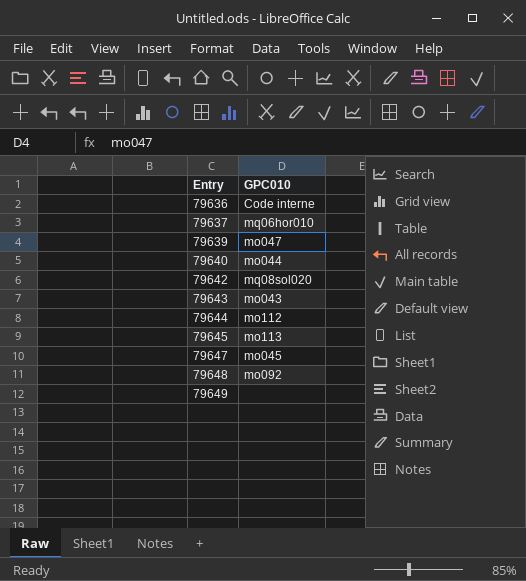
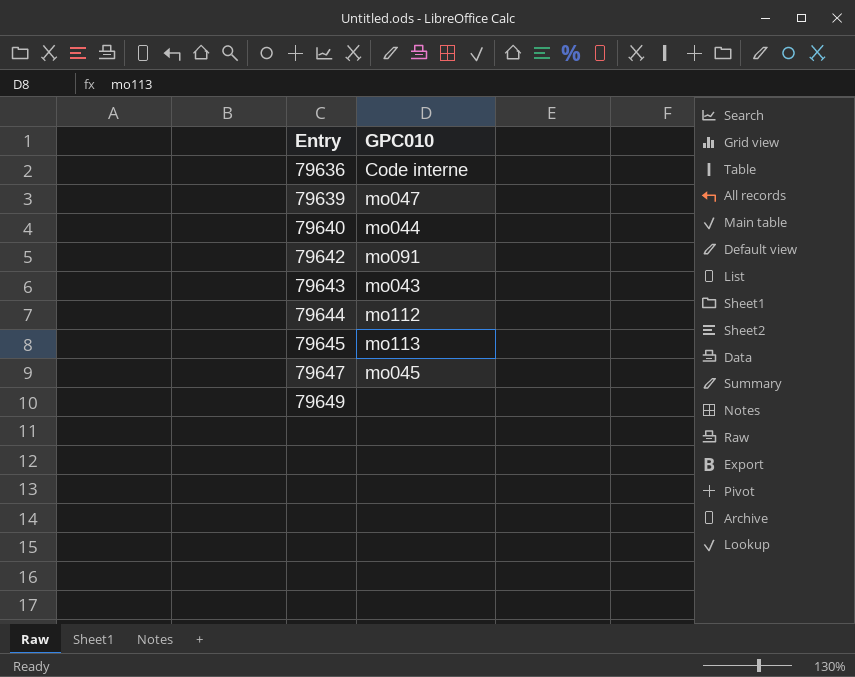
row 79637: mq06hor010 -> none
row 79648: mo092 -> none
79642 | GPC010: mq08sol020 -> mo091

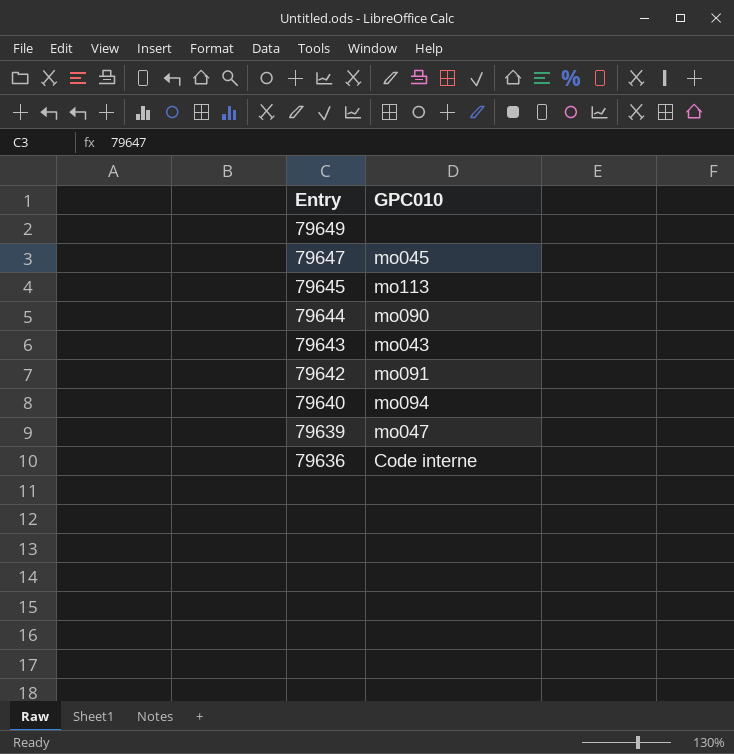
row order: Entry ascending -> Entry descending
79644 | GPC010: mo112 -> mo090
79640 | GPC010: mo044 -> mo094

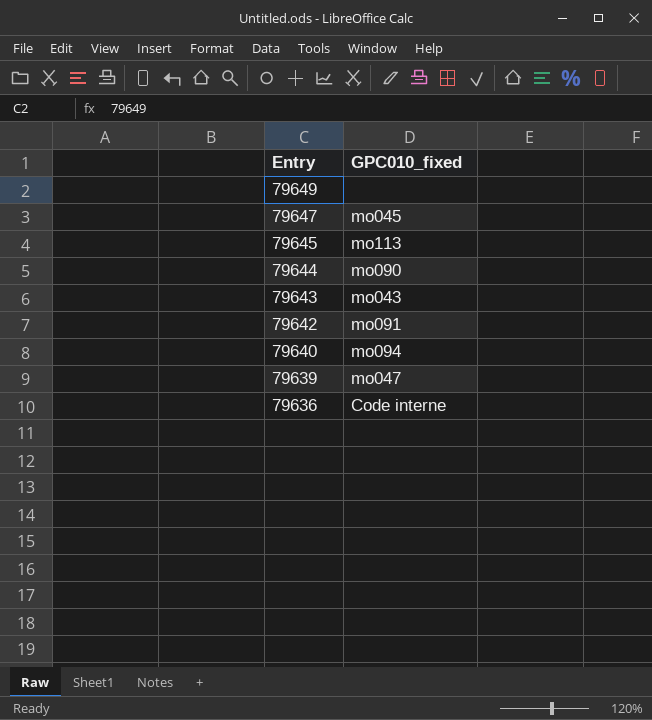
column name: GPC010 -> GPC010_fixed

